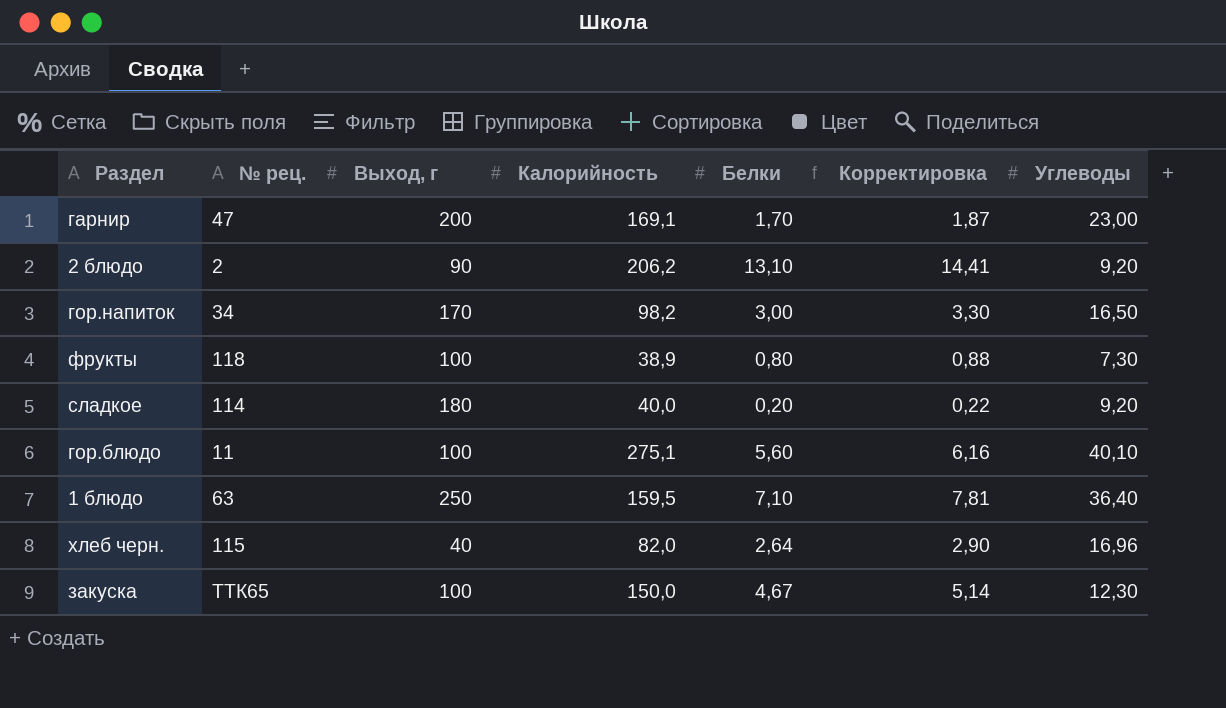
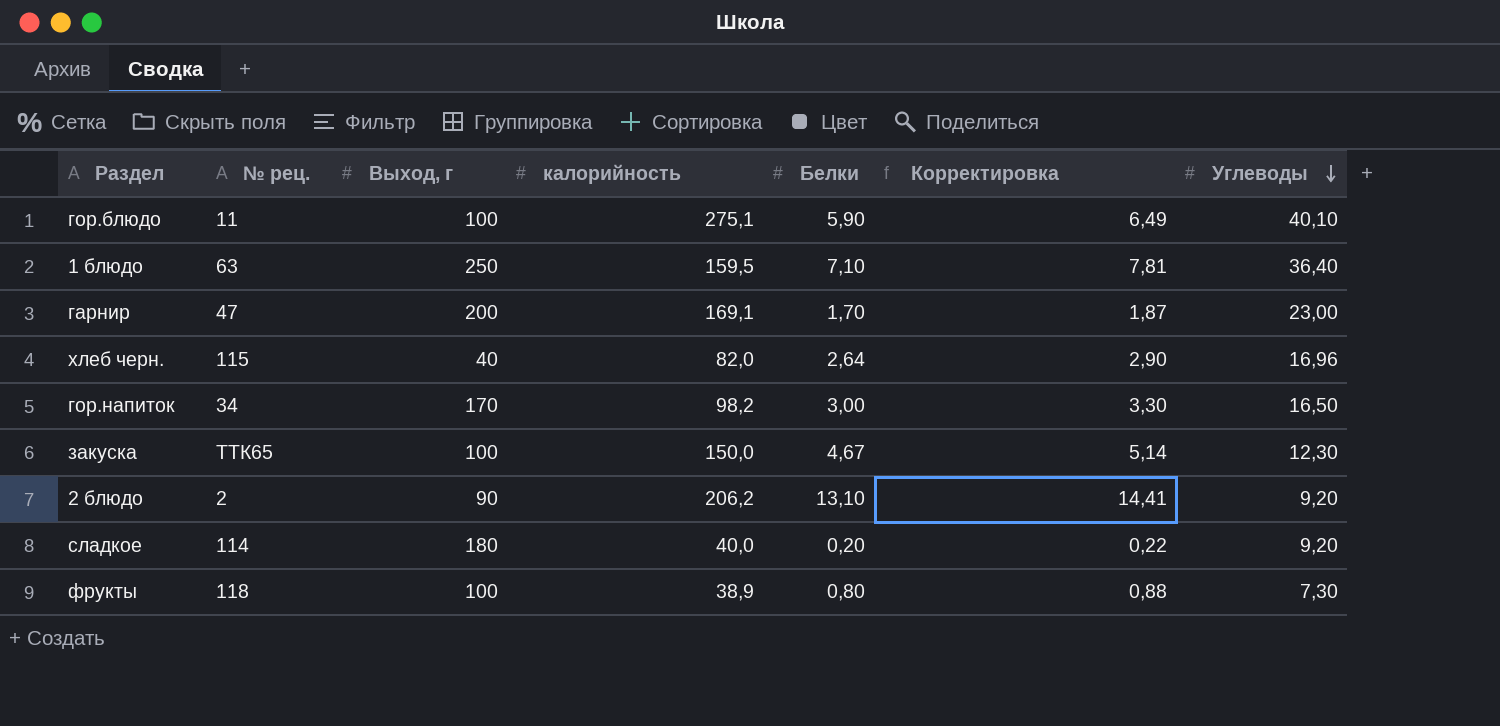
row order: none -> Углеводы descending
column name: Калорийность -> калорийность
гор.блюдо | Белки: 5,60 -> 5,90
гор.блюдо | Корректировка: 6,16 -> 6,49

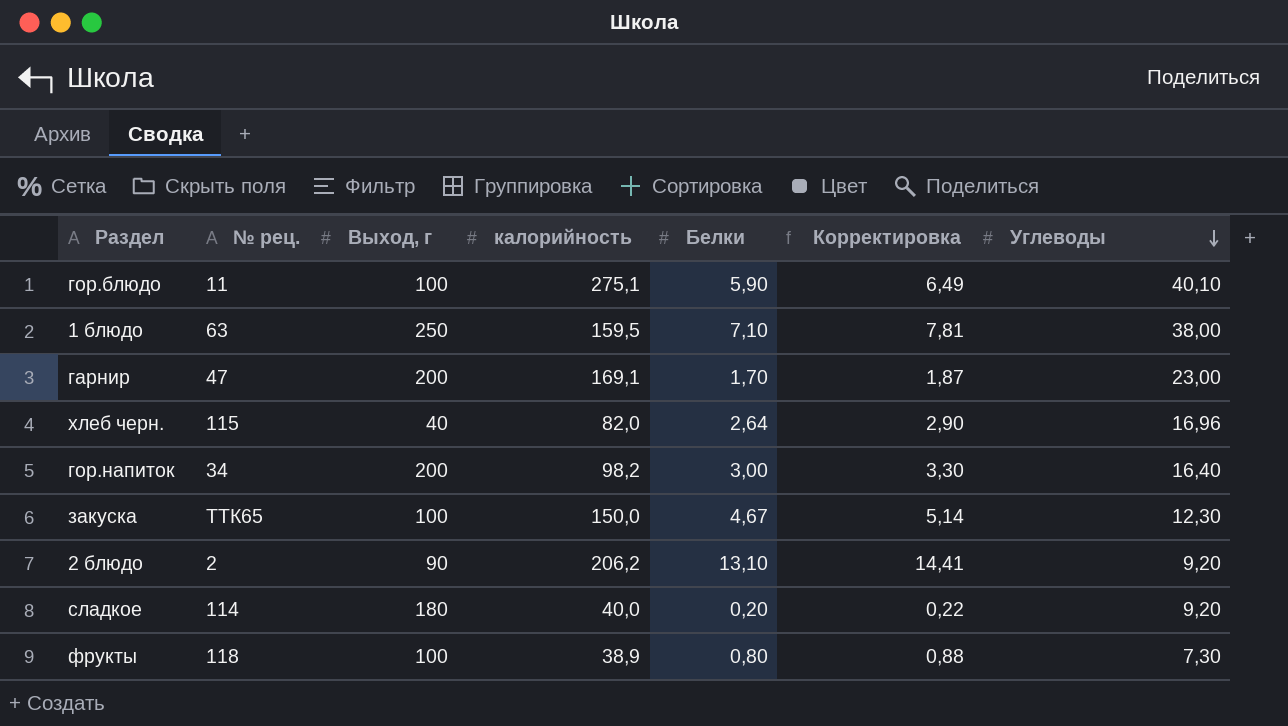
1 блюдо | Углеводы: 36,40 -> 38,00
гор.напиток | Выход, г: 170 -> 200
гор.напиток | Углеводы: 16,50 -> 16,40

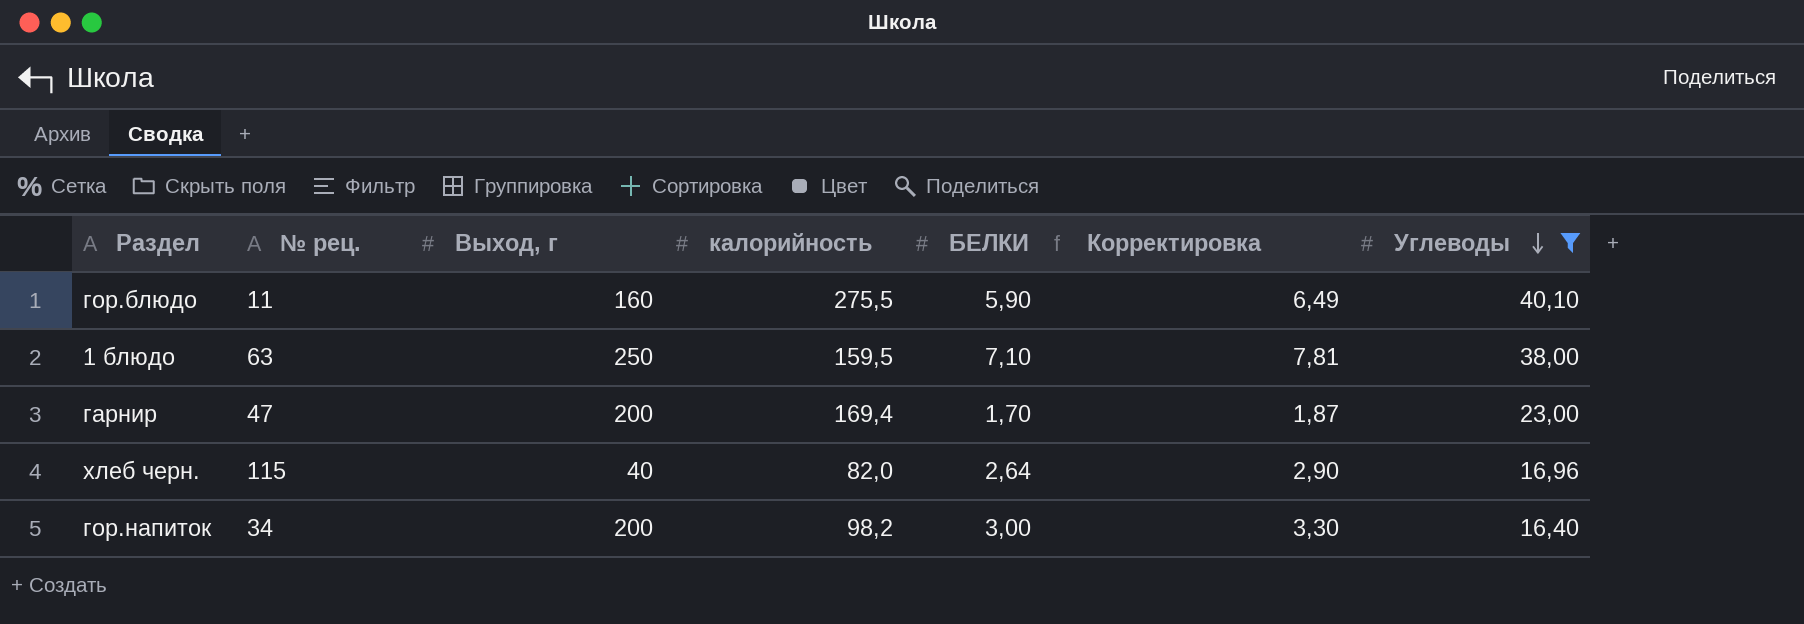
filter: none -> Углеводы >= 16,40
column name: Белки -> БЕЛКИ
гор.блюдо | Выход, г: 100 -> 160
гор.блюдо | калорийность: 275,1 -> 275,5
гарнир | калорийность: 169,1 -> 169,4

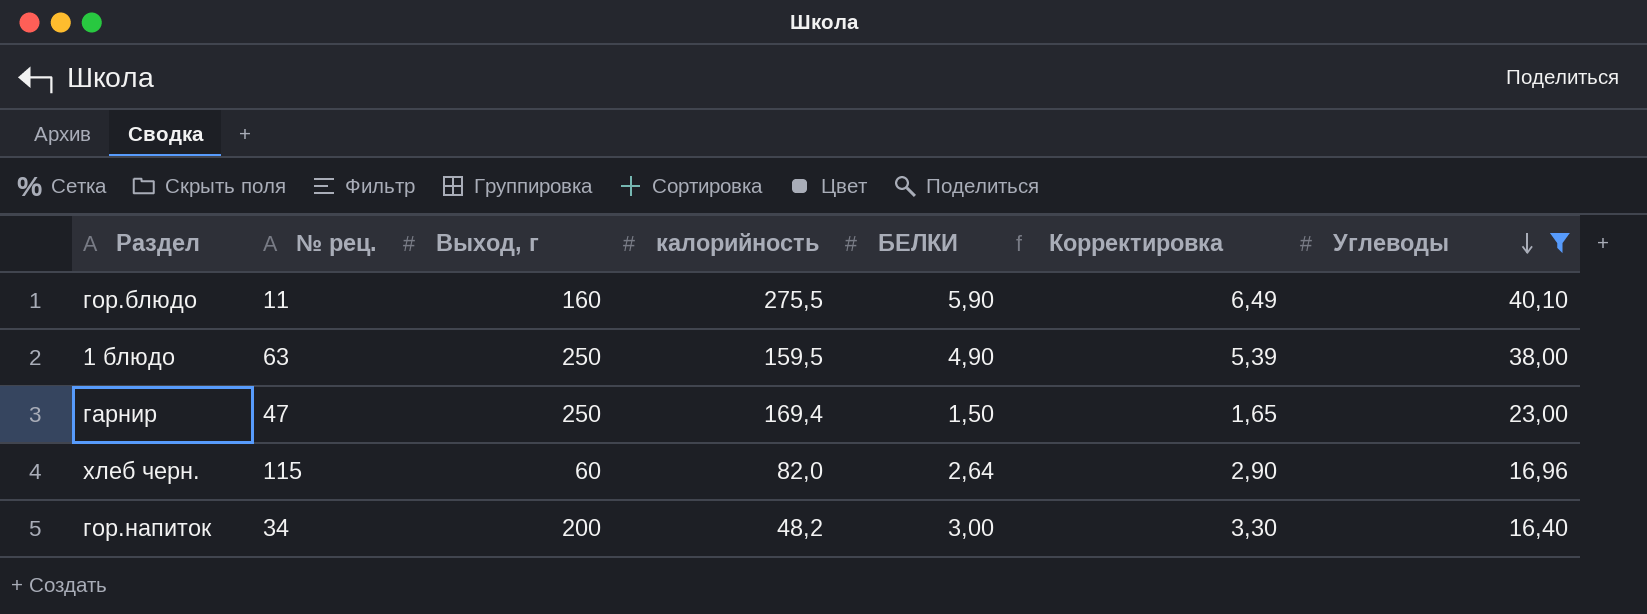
1 блюдо | БЕЛКИ: 7,10 -> 4,90
1 блюдо | Корректировка: 7,81 -> 5,39
гарнир | Выход, г: 200 -> 250
гарнир | БЕЛКИ: 1,70 -> 1,50
гарнир | Корректировка: 1,87 -> 1,65
хлеб черн. | Выход, г: 40 -> 60
гор.напиток | калорийность: 98,2 -> 48,2

